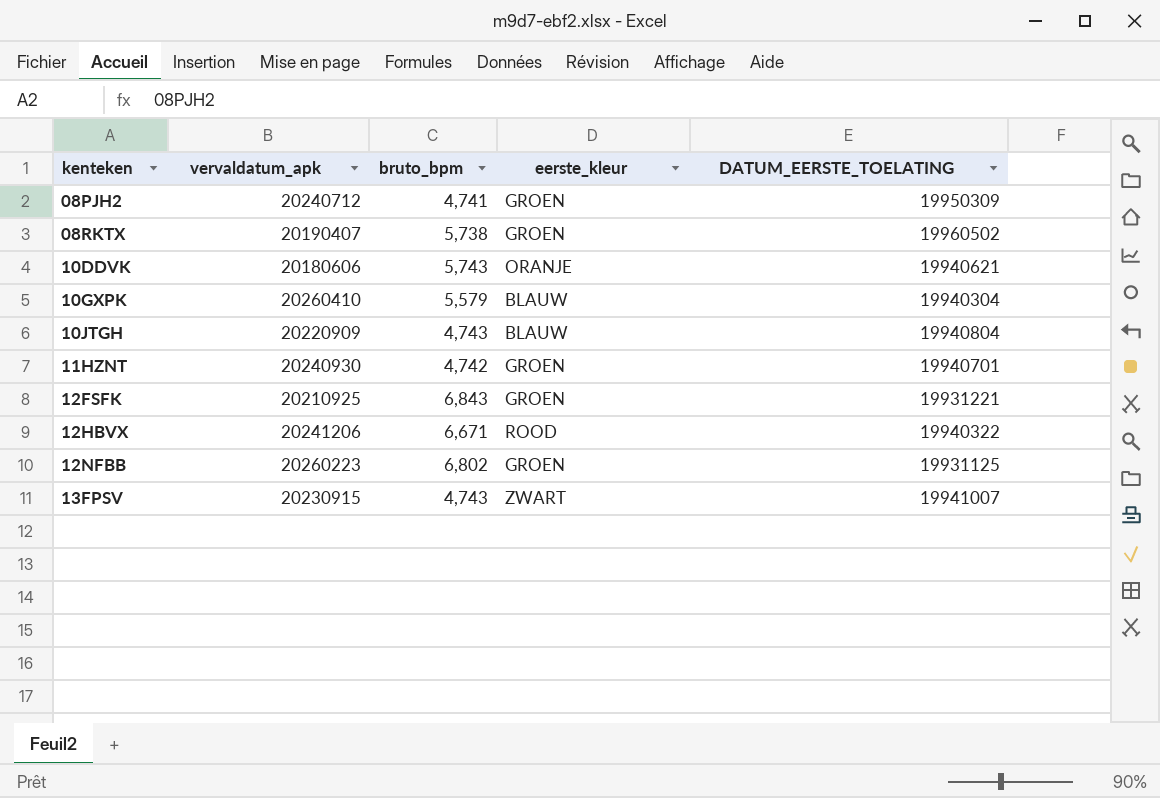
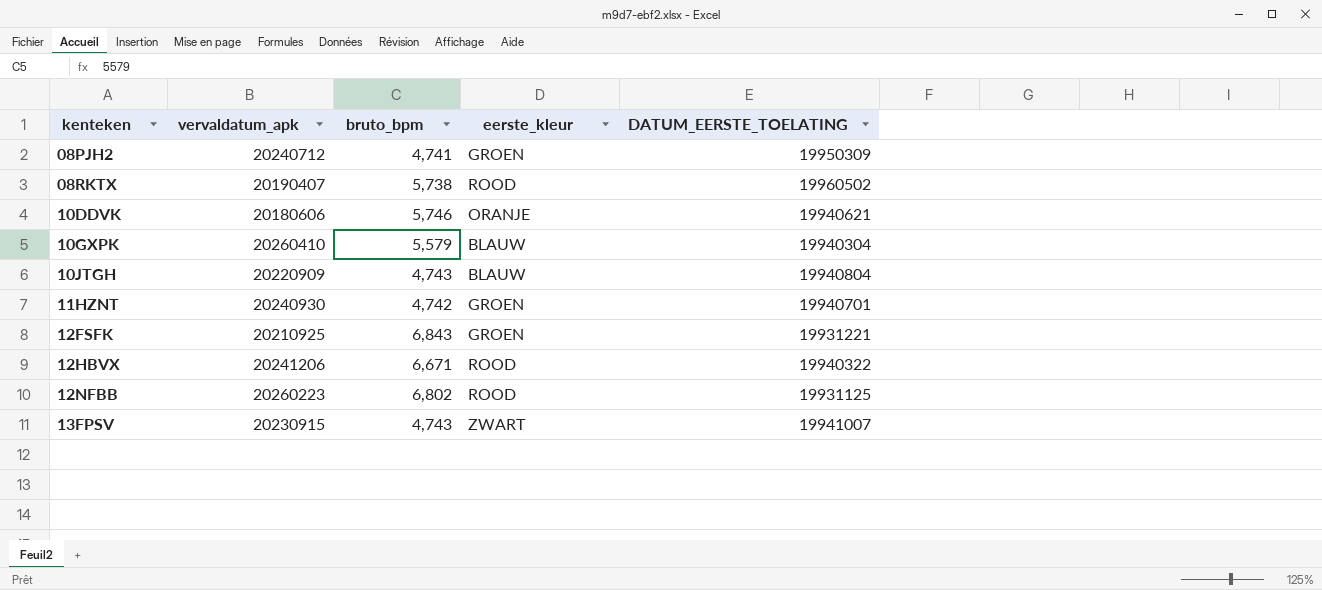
08RKTX | eerste_kleur: GROEN -> ROOD
10DDVK | bruto_bpm: 5,743 -> 5,746
12NFBB | eerste_kleur: GROEN -> ROOD

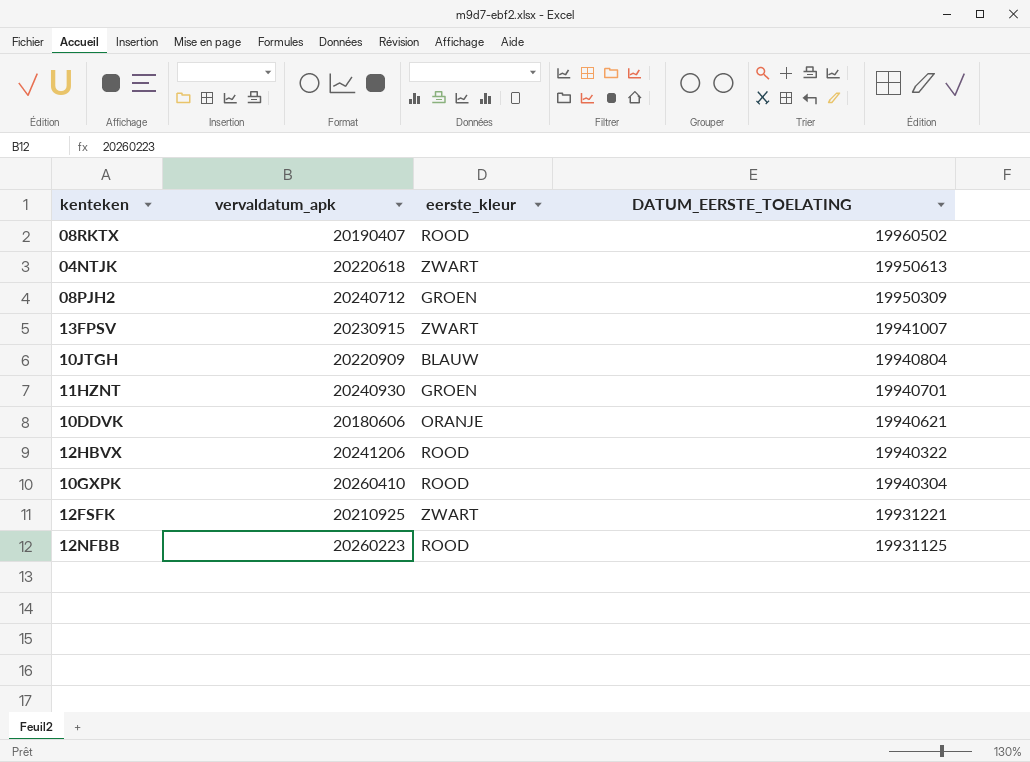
row order: kenteken ascending -> DATUM_EERSTE_TOELATING descending
column bruto_bpm | position: 3 -> none
row 04NTJK: none -> 20220618 | ZWART | 19950613
10GXPK | eerste_kleur: BLAUW -> ROOD
12FSFK | eerste_kleur: GROEN -> ZWART

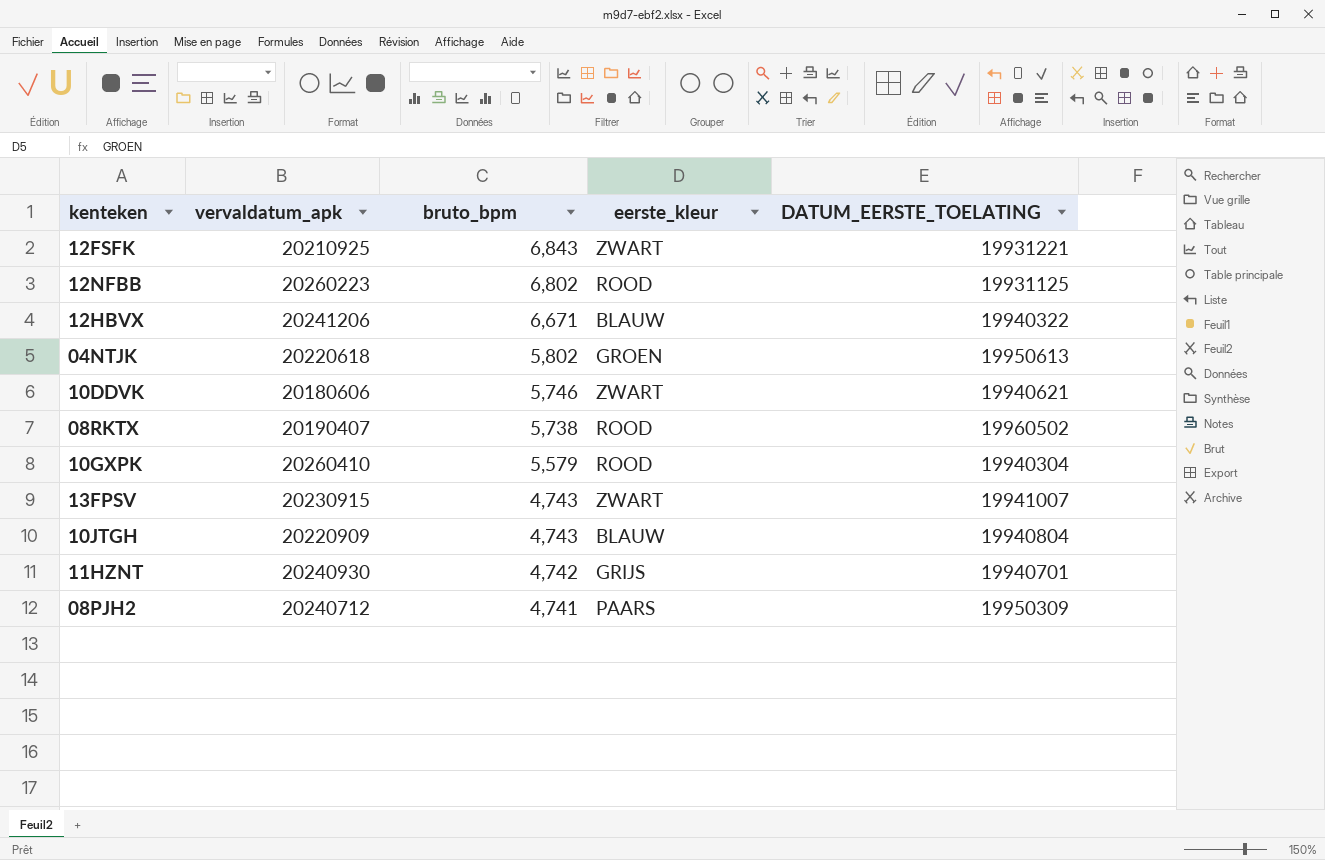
row order: DATUM_EERSTE_TOELATING descending -> bruto_bpm descending
column bruto_bpm | position: none -> 3
12HBVX | eerste_kleur: ROOD -> BLAUW
04NTJK | eerste_kleur: ZWART -> GROEN
10DDVK | eerste_kleur: ORANJE -> ZWART
11HZNT | eerste_kleur: GROEN -> GRIJS
08PJH2 | eerste_kleur: GROEN -> PAARS

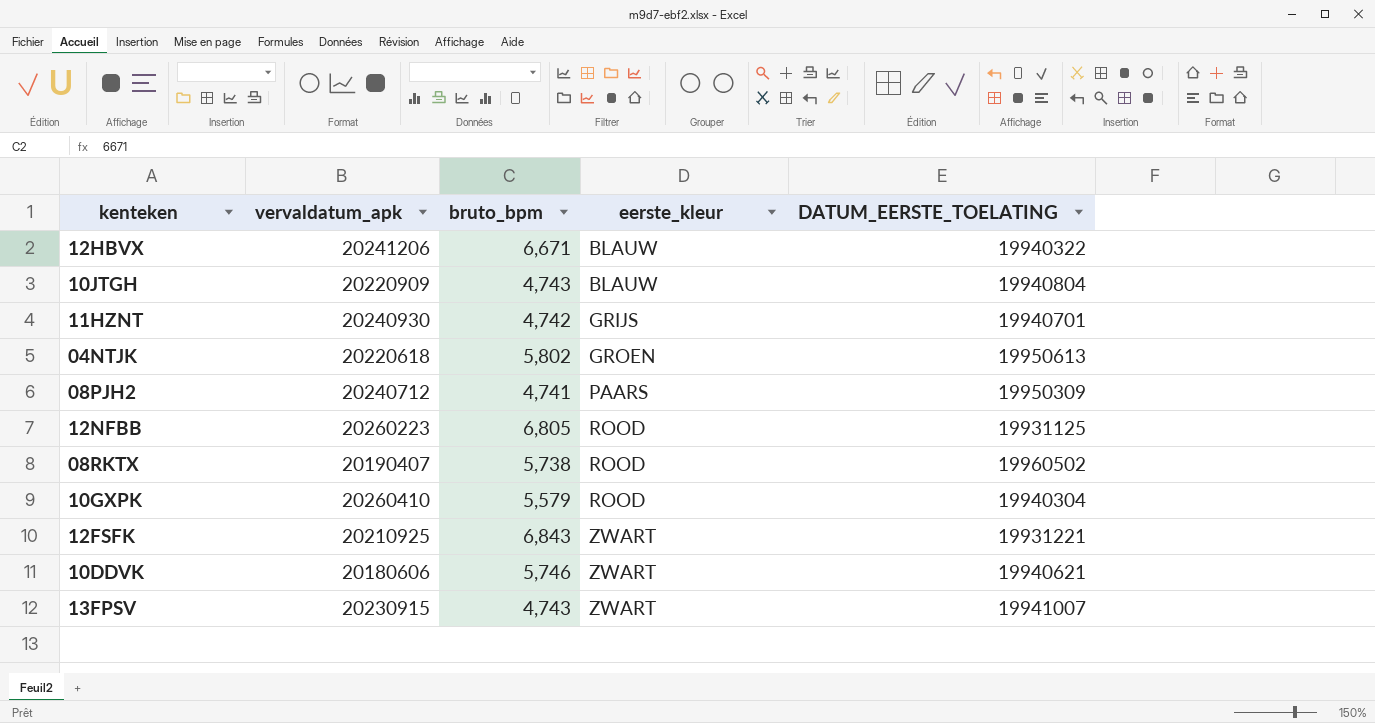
row order: bruto_bpm descending -> eerste_kleur ascending
12NFBB | bruto_bpm: 6,802 -> 6,805

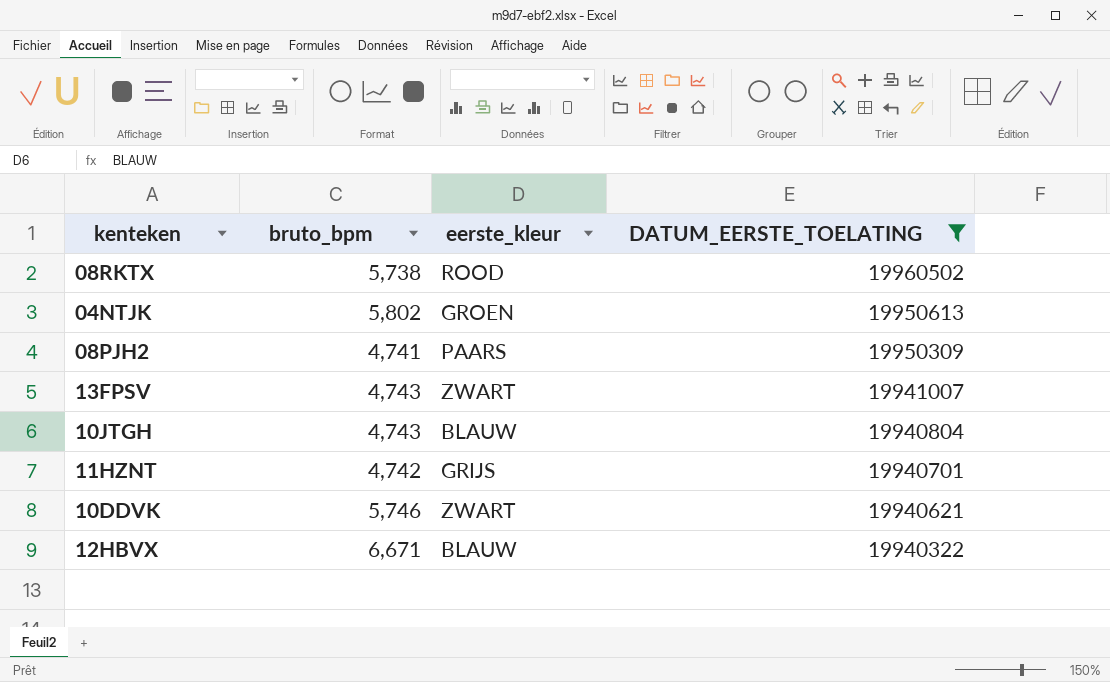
filter: none -> DATUM_EERSTE_TOELATING >= 19940322
row order: eerste_kleur ascending -> DATUM_EERSTE_TOELATING descending
column vervaldatum_apk | position: 2 -> none

